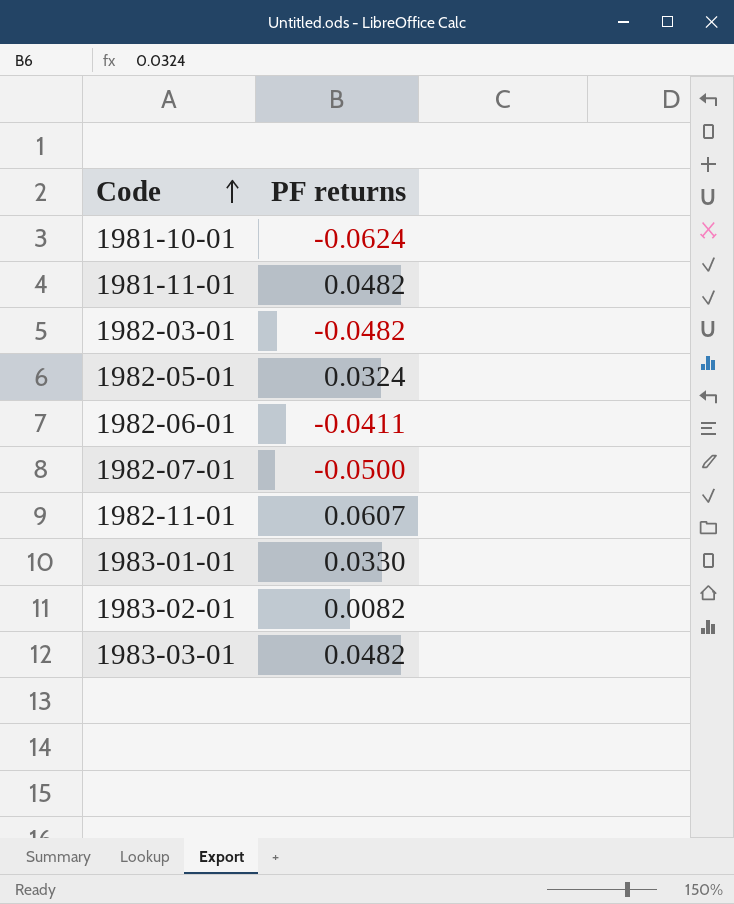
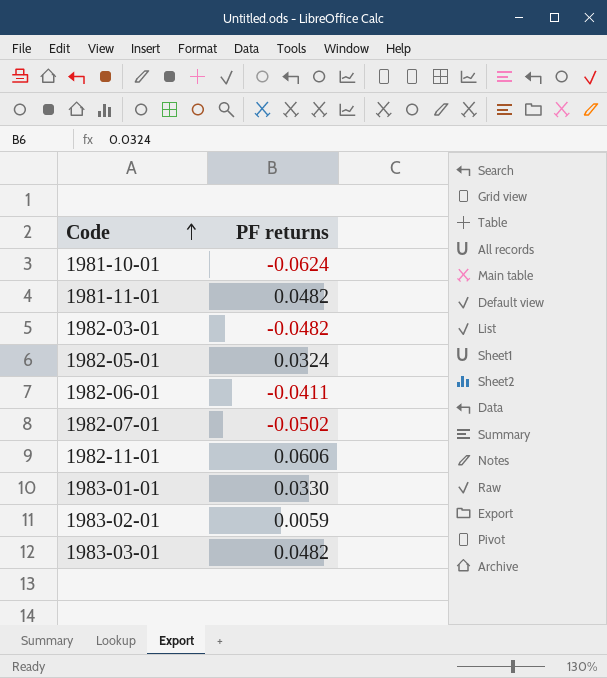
1982-07-01 | PF returns: -0.0500 -> -0.0502
1982-11-01 | PF returns: 0.0607 -> 0.0606
1983-02-01 | PF returns: 0.0082 -> 0.0059

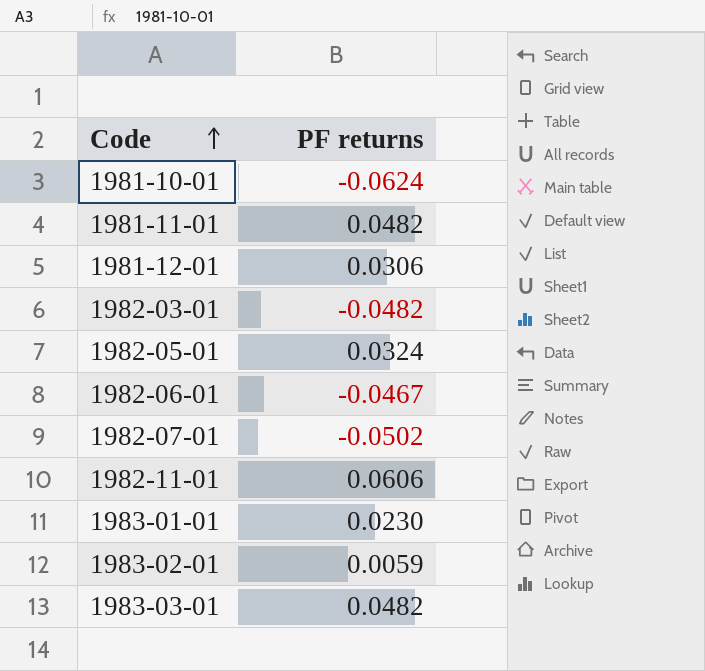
row 1981-12-01: none -> 0.0306
1982-06-01 | PF returns: -0.0411 -> -0.0467
1983-01-01 | PF returns: 0.0330 -> 0.0230

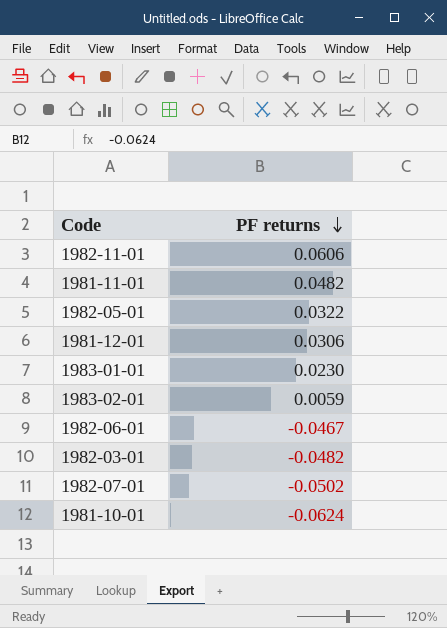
row order: Code ascending -> PF returns descending
row 1983-03-01: 0.0482 -> none
1982-05-01 | PF returns: 0.0324 -> 0.0322

